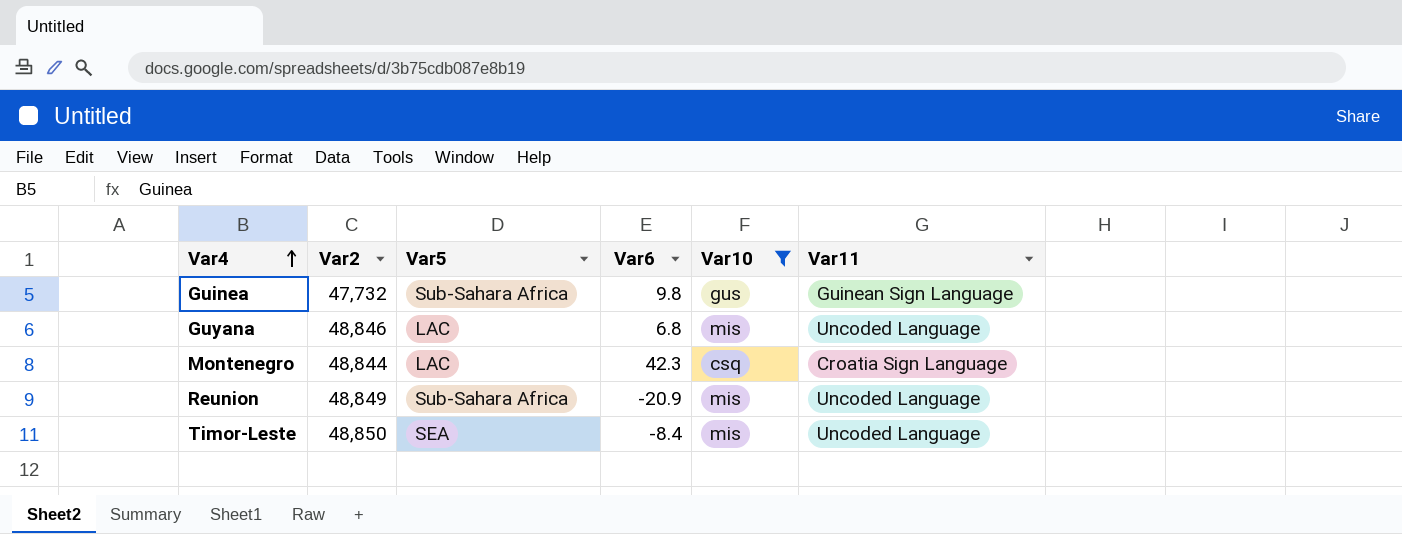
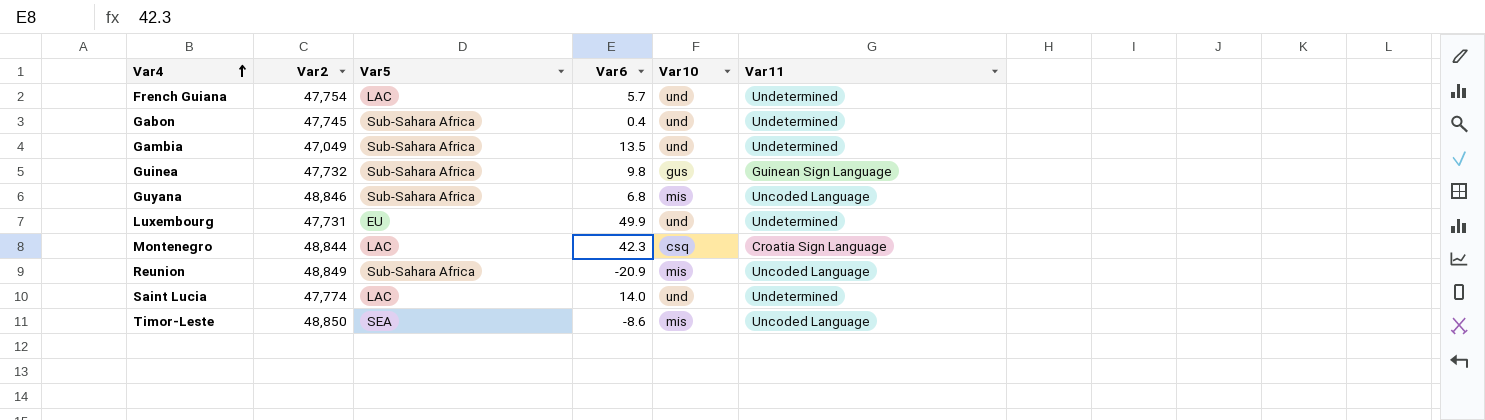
filter: Var10 != und -> none
Guyana | Var5: LAC -> Sub-Sahara Africa
Timor-Leste | Var6: -8.4 -> -8.6

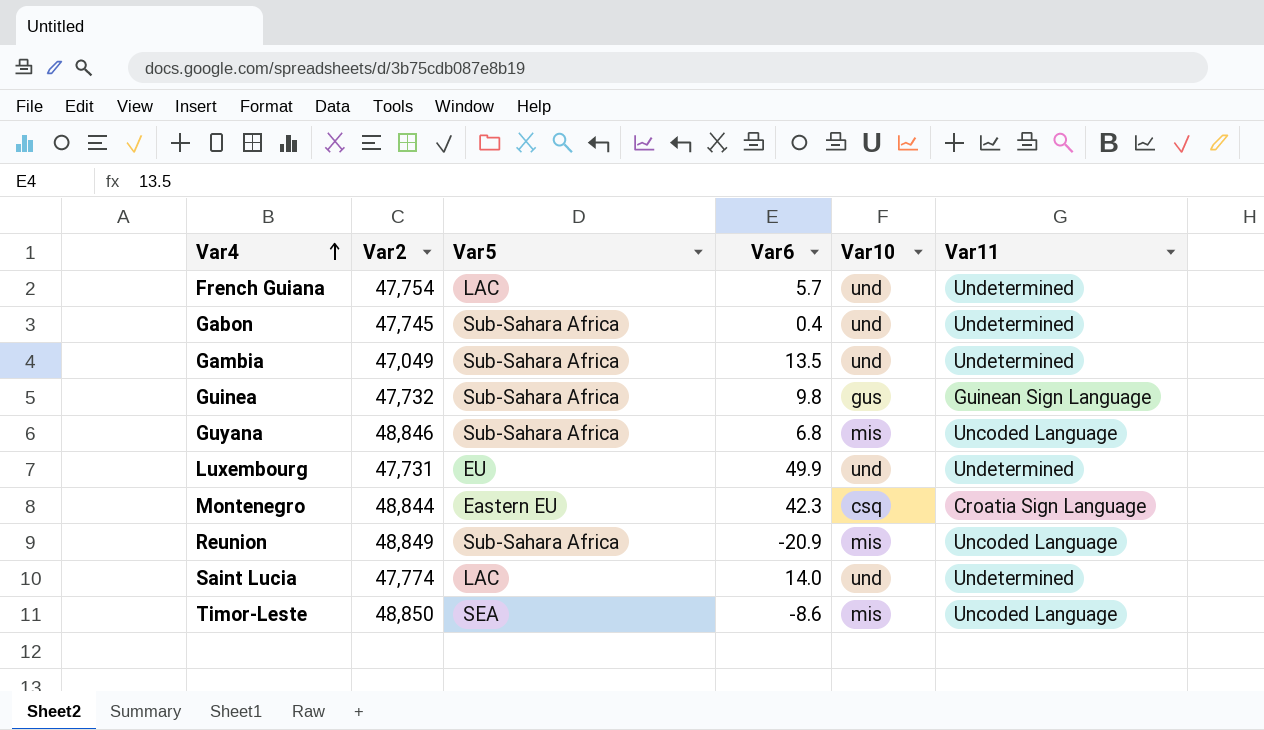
Montenegro | Var5: LAC -> Eastern EU

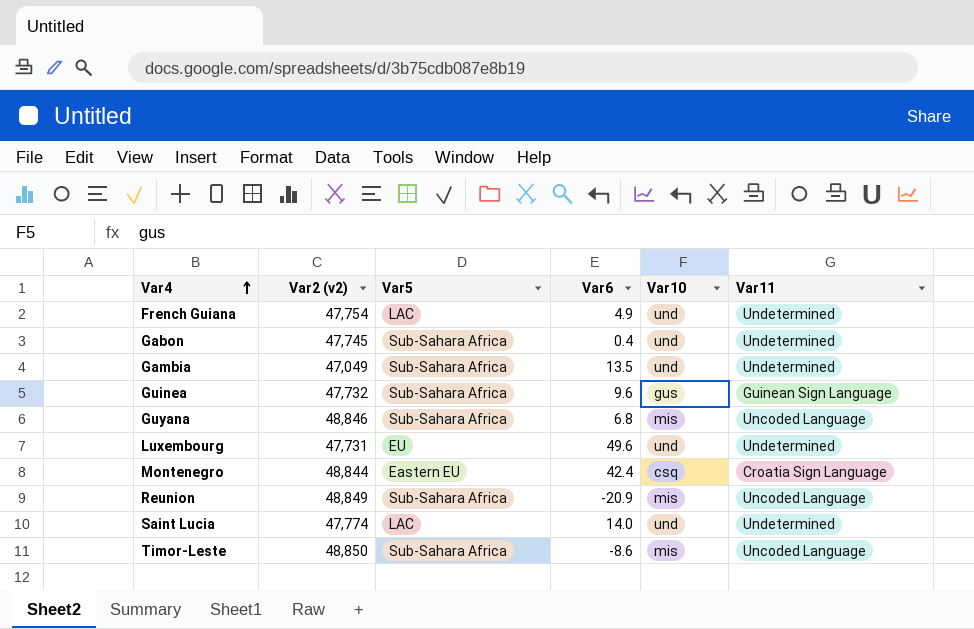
column name: Var2 -> Var2 (v2)
French Guiana | Var6: 5.7 -> 4.9
Guinea | Var6: 9.8 -> 9.6
Luxembourg | Var6: 49.9 -> 49.6
Montenegro | Var6: 42.3 -> 42.4
Timor-Leste | Var5: SEA -> Sub-Sahara Africa

